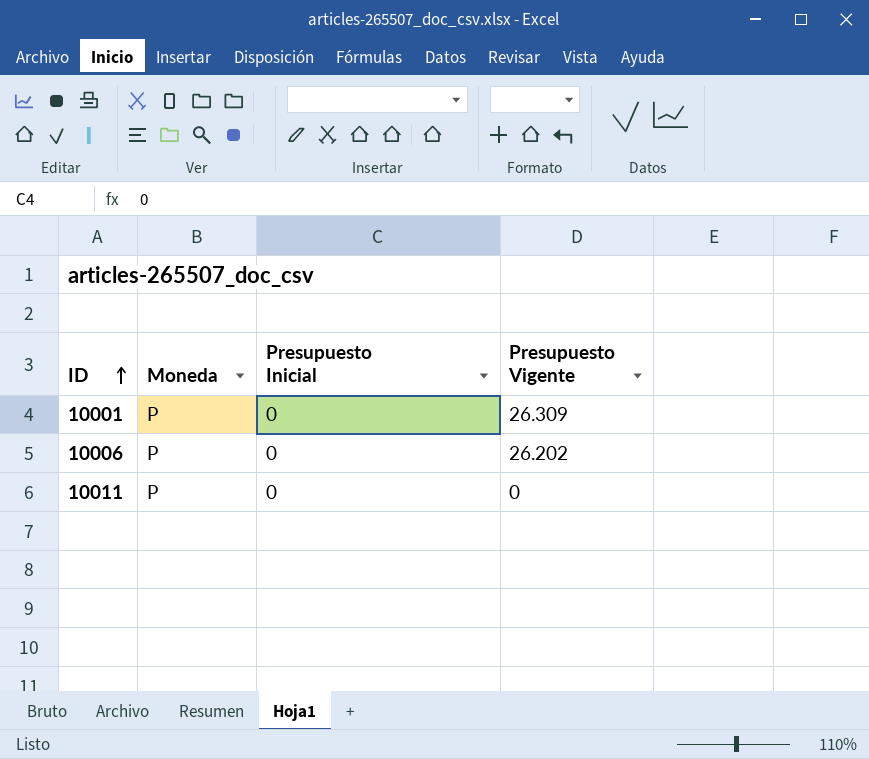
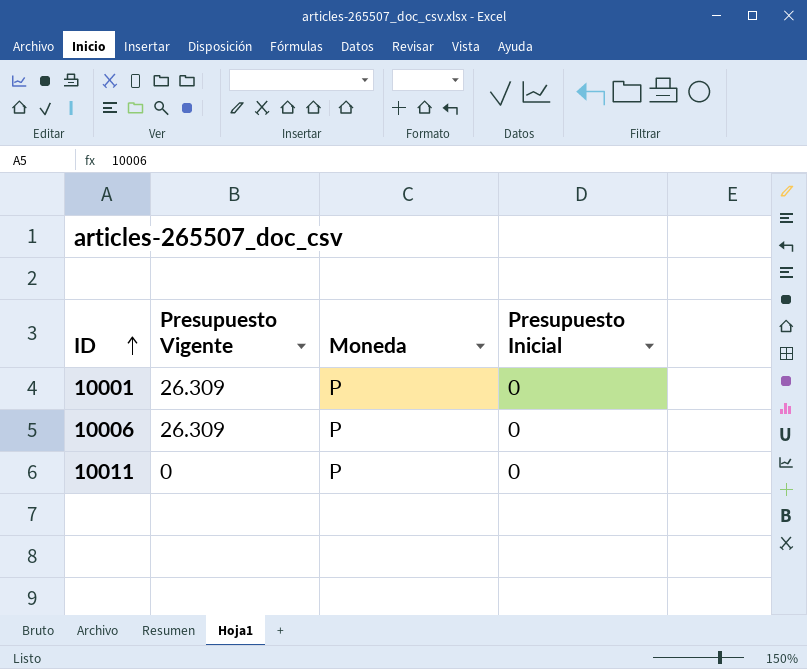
column Presupuesto Vigente | position: 4 -> 2
10006 | Presupuesto Vigente: 26.202 -> 26.309

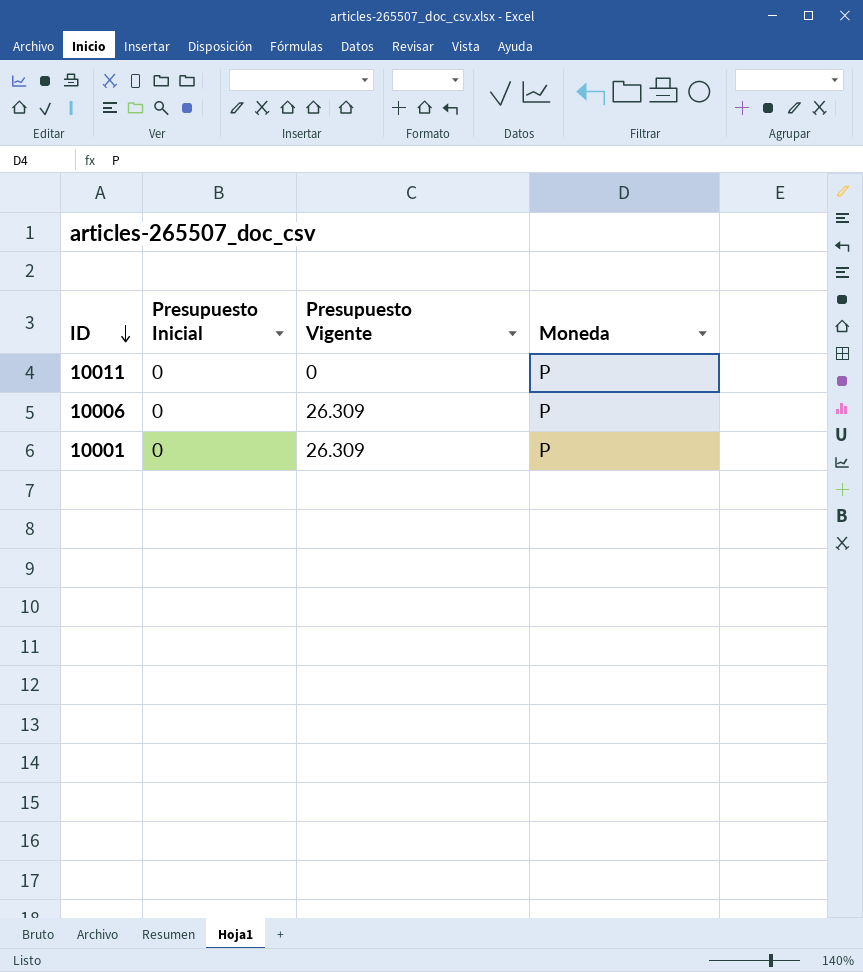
row order: ID ascending -> ID descending
column Presupuesto Inicial | position: 4 -> 2

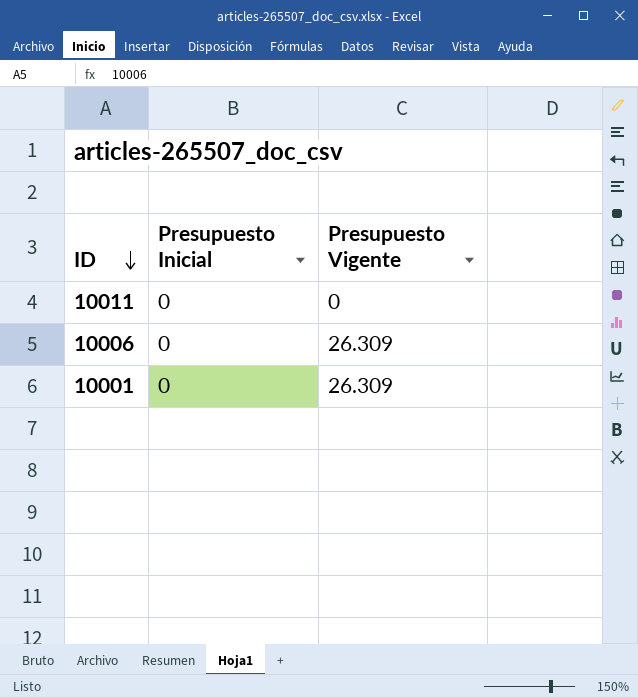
column Moneda | position: 4 -> none

